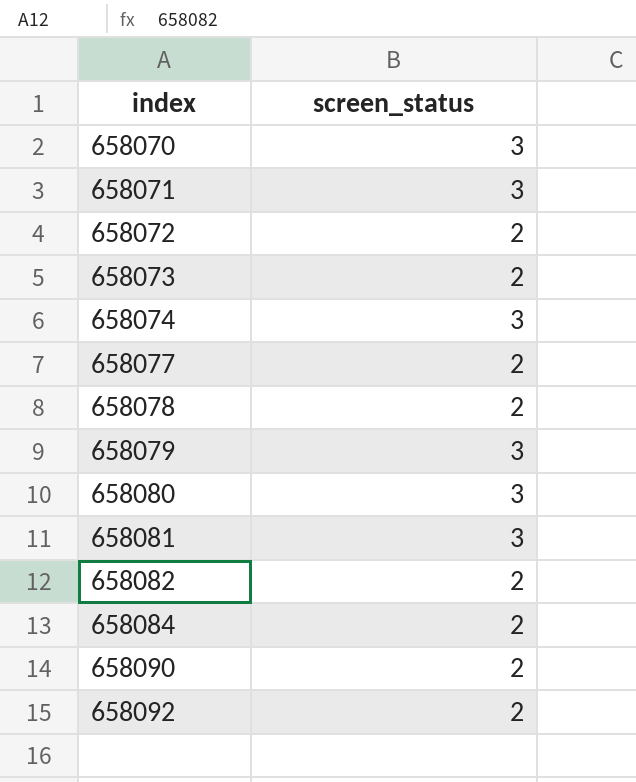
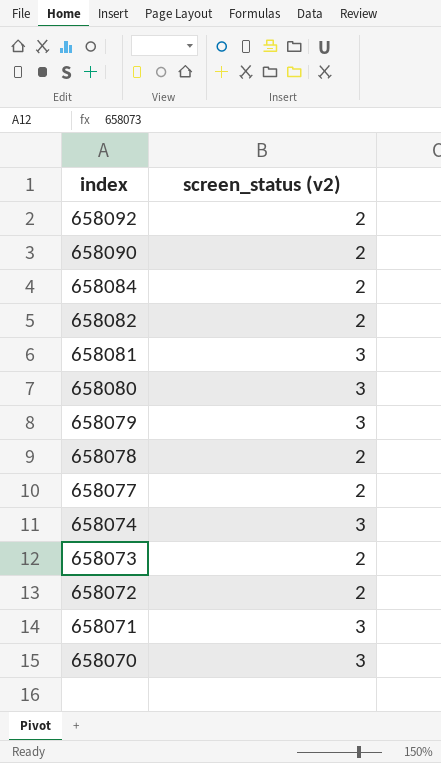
row order: index ascending -> index descending
column name: screen_status -> screen_status (v2)

